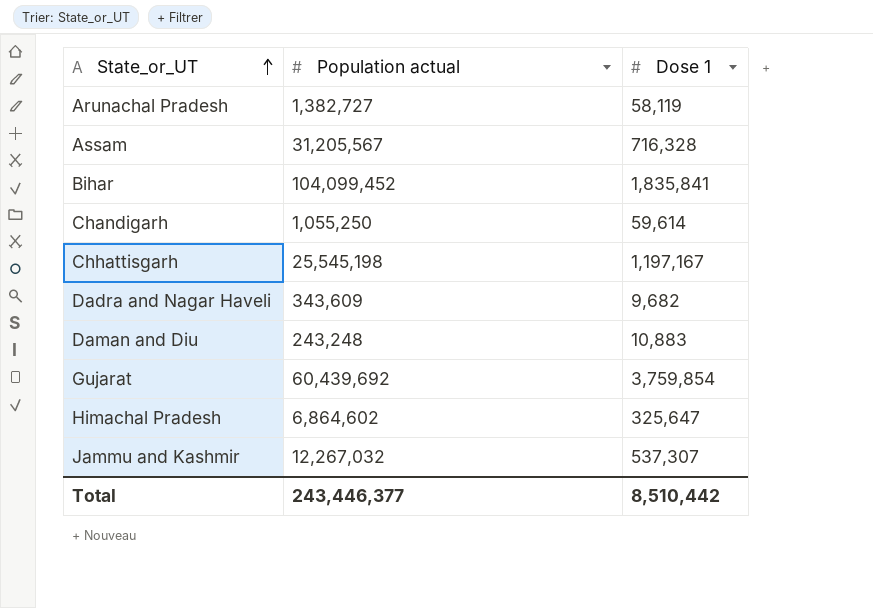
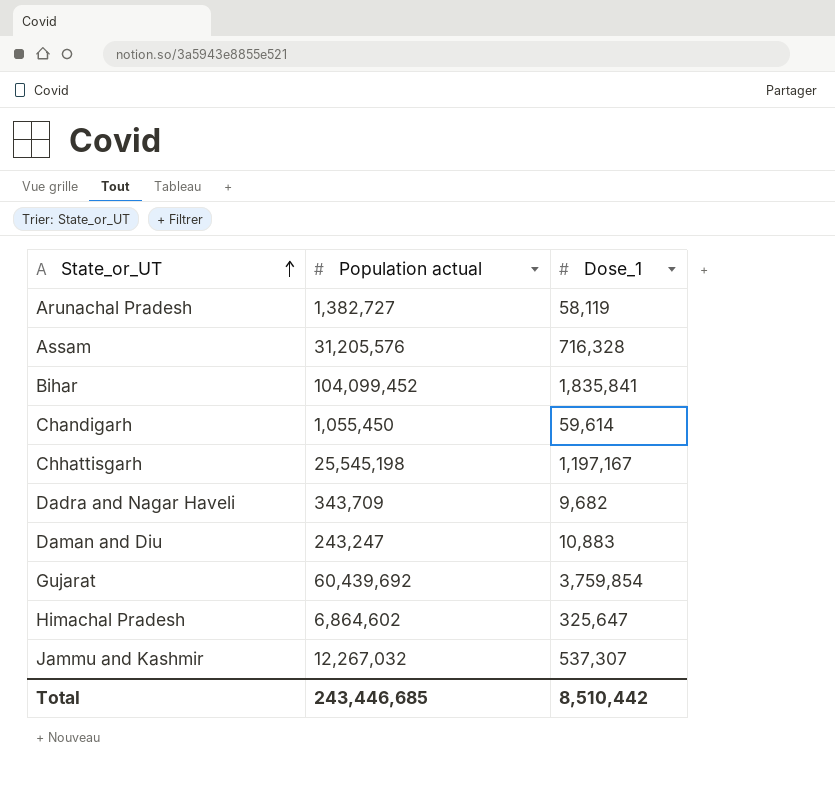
column name: Dose 1 -> Dose_1
Assam | Population actual: 31,205,567 -> 31,205,576
Chandigarh | Population actual: 1,055,250 -> 1,055,450
Dadra and Nagar Haveli | Population actual: 343,609 -> 343,709
Daman and Diu | Population actual: 243,248 -> 243,247
Total | Population actual: 243,446,377 -> 243,446,685

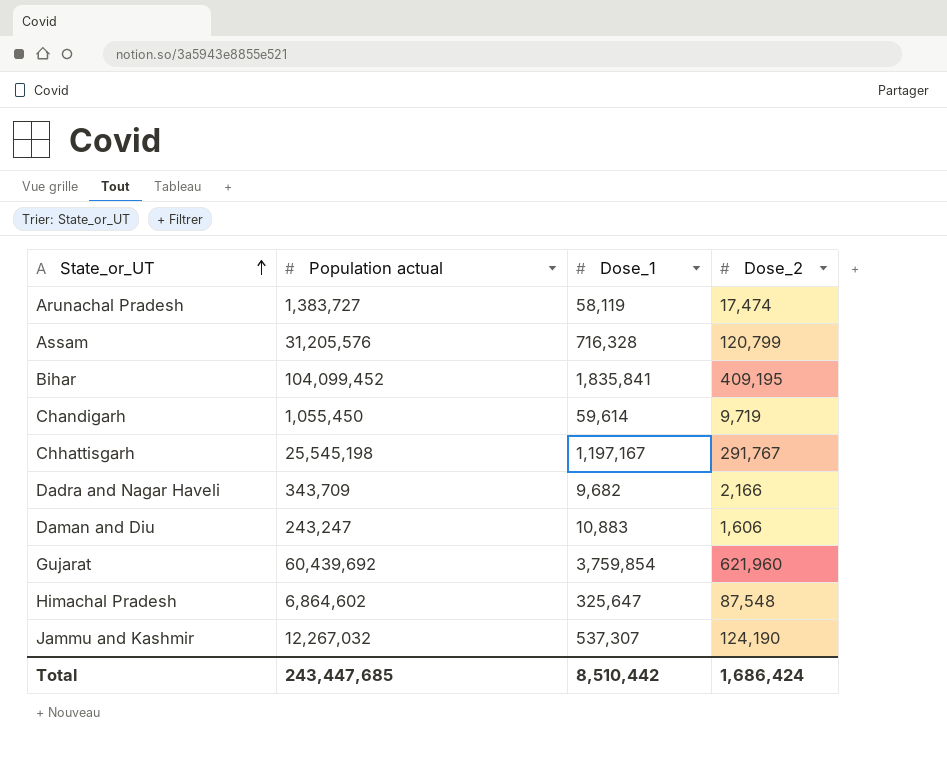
column Dose_2 | position: none -> 4
Arunachal Pradesh | Population actual: 1,382,727 -> 1,383,727
Total | Population actual: 243,446,685 -> 243,447,685

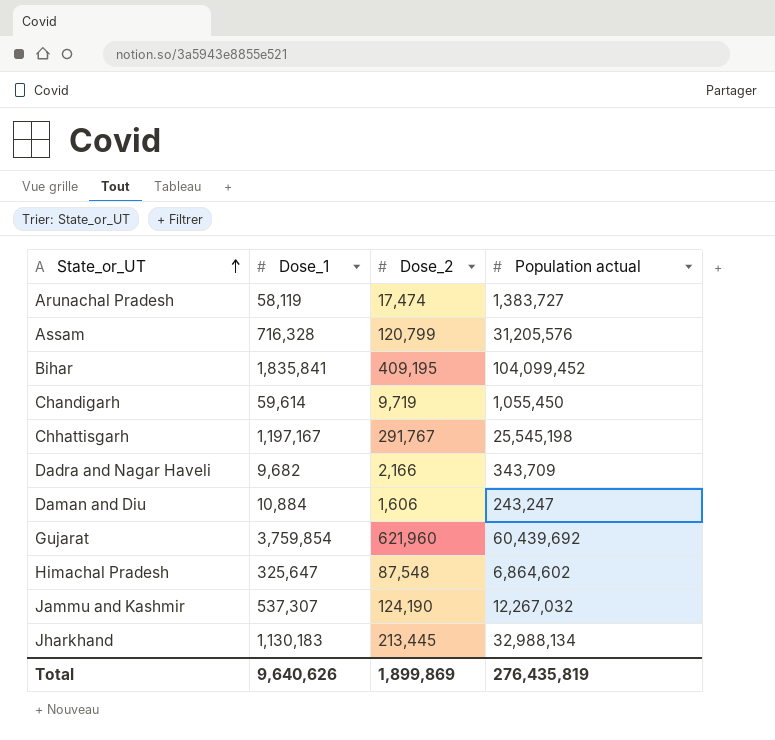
column Population actual | position: 2 -> 4
Daman and Diu | Dose_1: 10,883 -> 10,884
row Jharkhand: none -> 1,130,183 | 213,445 | 32,988,134
Total | Dose_1: 8,510,442 -> 9,640,626
Total | Dose_2: 1,686,424 -> 1,899,869
Total | Population actual: 243,447,685 -> 276,435,819

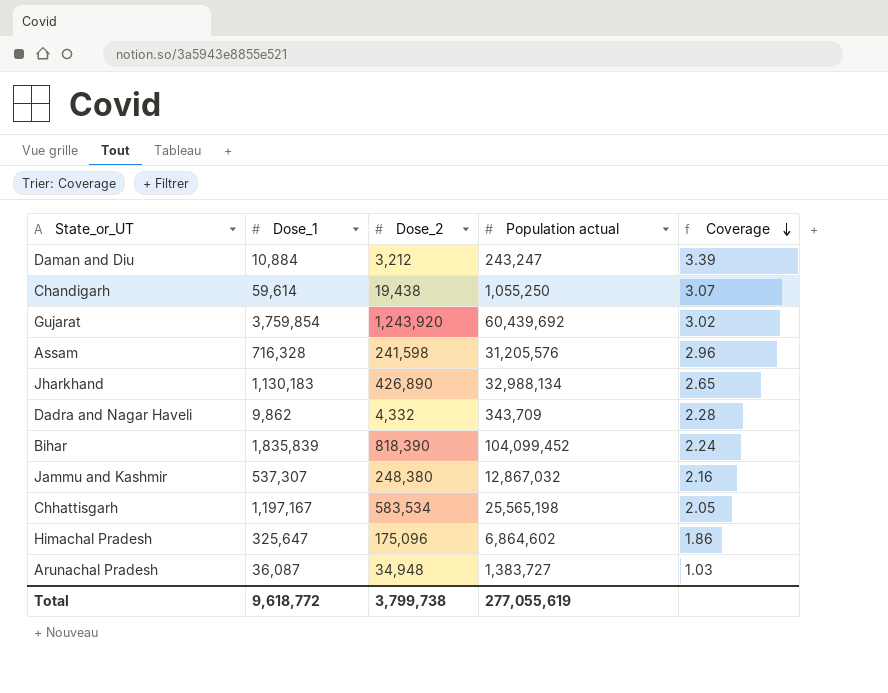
row order: State_or_UT ascending -> Coverage descending
column Coverage | formula: none -> [Dose_1] / [Dose_2]
Daman and Diu | Dose_2: 1,606 -> 3,212
Chandigarh | Dose_2: 9,719 -> 19,438
Chandigarh | Population actual: 1,055,450 -> 1,055,250
Gujarat | Dose_2: 621,960 -> 1,243,920
Assam | Dose_2: 120,799 -> 241,598
Jharkhand | Dose_2: 213,445 -> 426,890
Dadra and Nagar Haveli | Dose_1: 9,682 -> 9,862
Dadra and Nagar Haveli | Dose_2: 2,166 -> 4,332
Bihar | Dose_1: 1,835,841 -> 1,835,839
Bihar | Dose_2: 409,195 -> 818,390
Jammu and Kashmir | Dose_2: 124,190 -> 248,380
Jammu and Kashmir | Population actual: 12,267,032 -> 12,867,032
Chhattisgarh | Dose_2: 291,767 -> 583,534
Chhattisgarh | Population actual: 25,545,198 -> 25,565,198
Himachal Pradesh | Dose_2: 87,548 -> 175,096
Arunachal Pradesh | Dose_1: 58,119 -> 36,087
Arunachal Pradesh | Dose_2: 17,474 -> 34,948
Total | Dose_1: 9,640,626 -> 9,618,772
Total | Dose_2: 1,899,869 -> 3,799,738
Total | Population actual: 276,435,819 -> 277,055,619

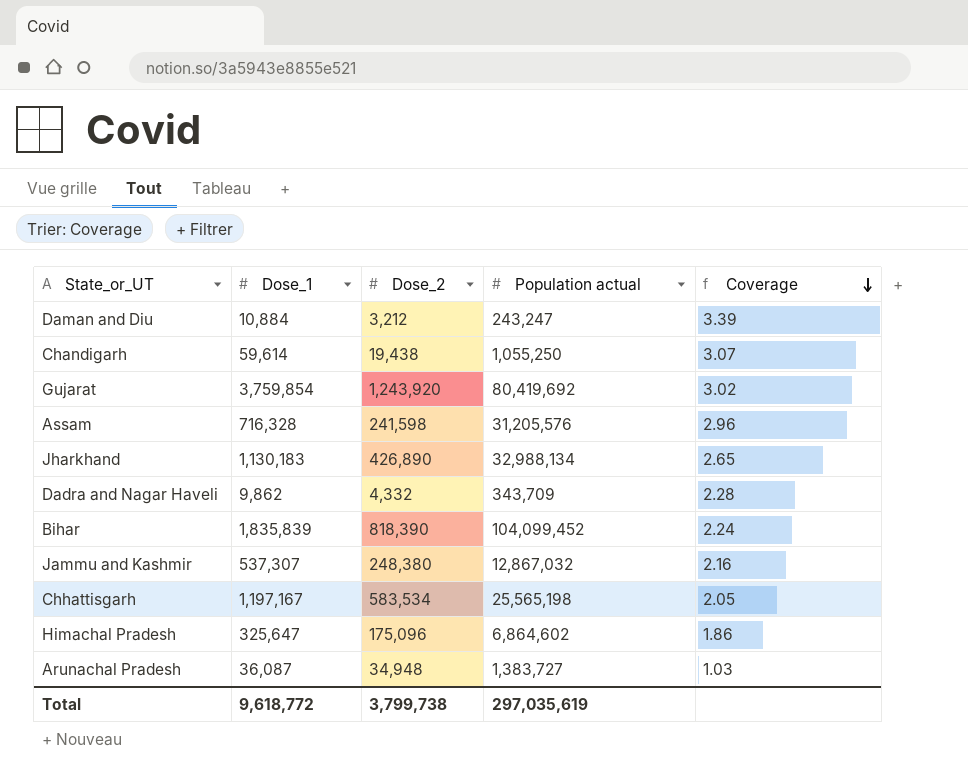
Gujarat | Population actual: 60,439,692 -> 80,419,692
Total | Population actual: 277,055,619 -> 297,035,619

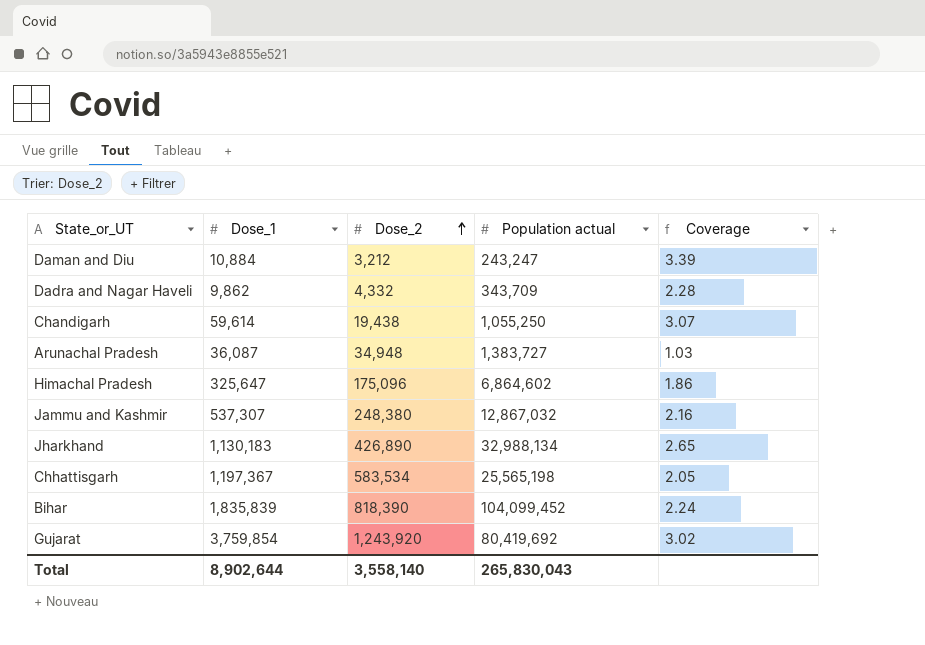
row order: Coverage descending -> Dose_2 ascending
row Assam: 716,328 | 241,598 | 31,205,576 | 2.96 -> none
Chhattisgarh | Dose_1: 1,197,167 -> 1,197,367
Total | Dose_1: 9,618,772 -> 8,902,644
Total | Dose_2: 3,799,738 -> 3,558,140
Total | Population actual: 297,035,619 -> 265,830,043

